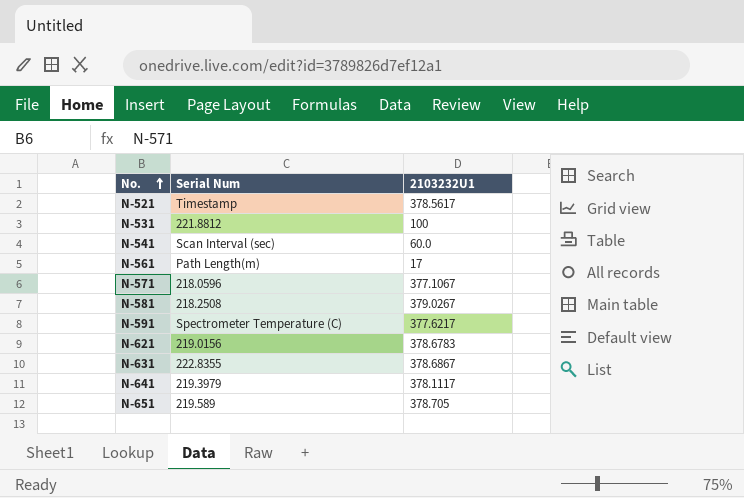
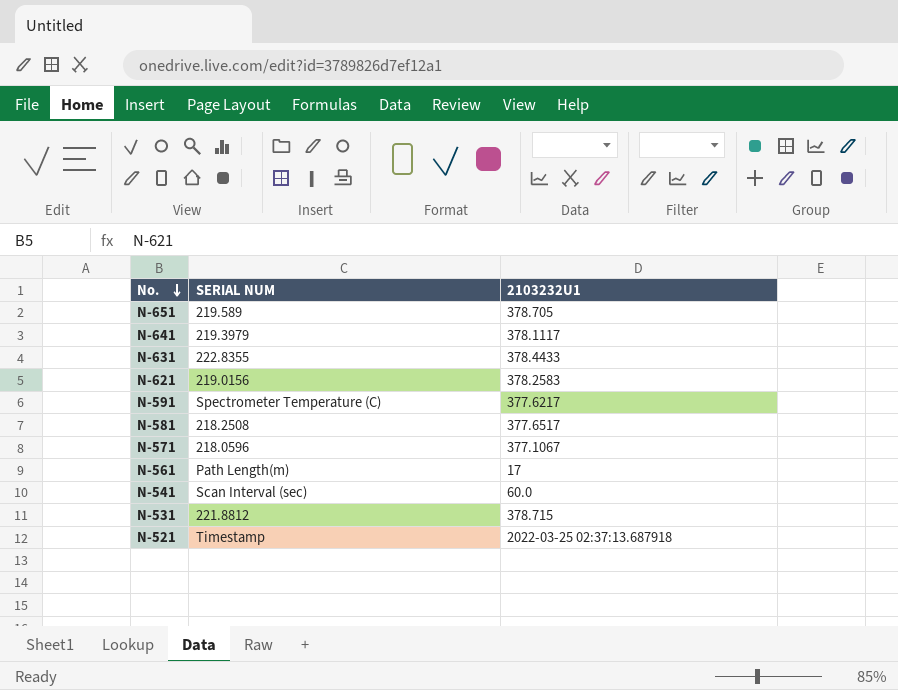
row order: No. ascending -> No. descending
column name: Serial Num -> SERIAL NUM
N-631 | 2103232U1: 378.6867 -> 378.4433
N-621 | 2103232U1: 378.6783 -> 378.2583
N-581 | 2103232U1: 379.0267 -> 377.6517
N-531 | 2103232U1: 100 -> 378.715
N-521 | 2103232U1: 378.5617 -> 2022-03-25 02:37:13.687918

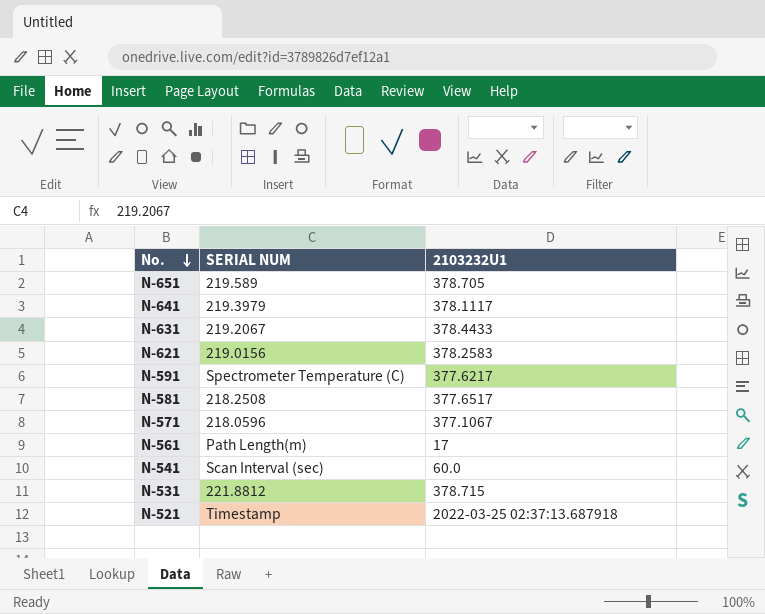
N-631 | SERIAL NUM: 222.8355 -> 219.2067

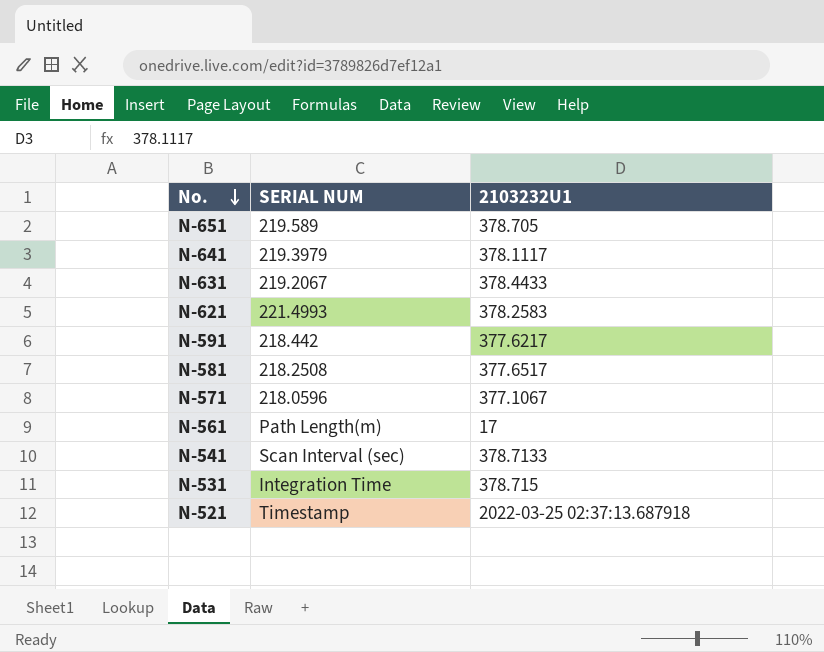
N-621 | SERIAL NUM: 219.0156 -> 221.4993
N-591 | SERIAL NUM: Spectrometer Temperature (C) -> 218.442
N-541 | 2103232U1: 60.0 -> 378.7133
N-531 | SERIAL NUM: 221.8812 -> Integration Time

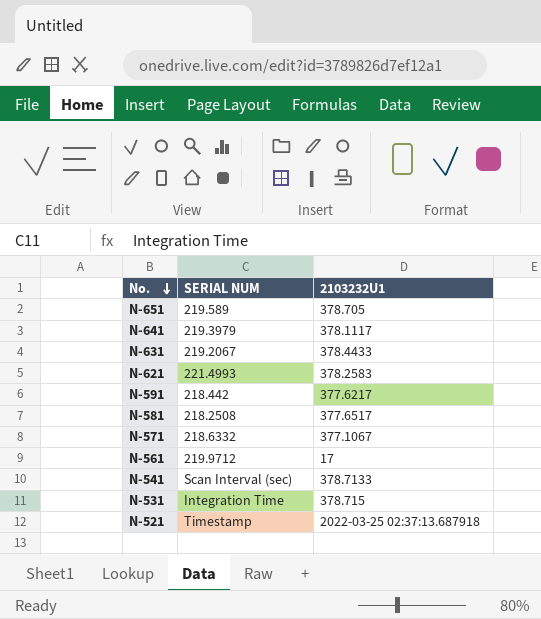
N-571 | SERIAL NUM: 218.0596 -> 218.6332
N-561 | SERIAL NUM: Path Length(m) -> 219.9712

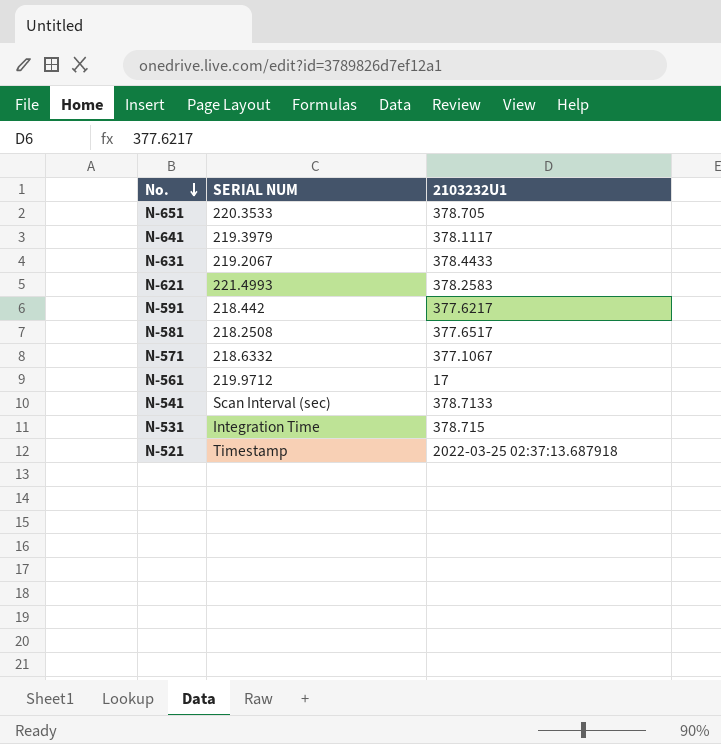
N-651 | SERIAL NUM: 219.589 -> 220.3533

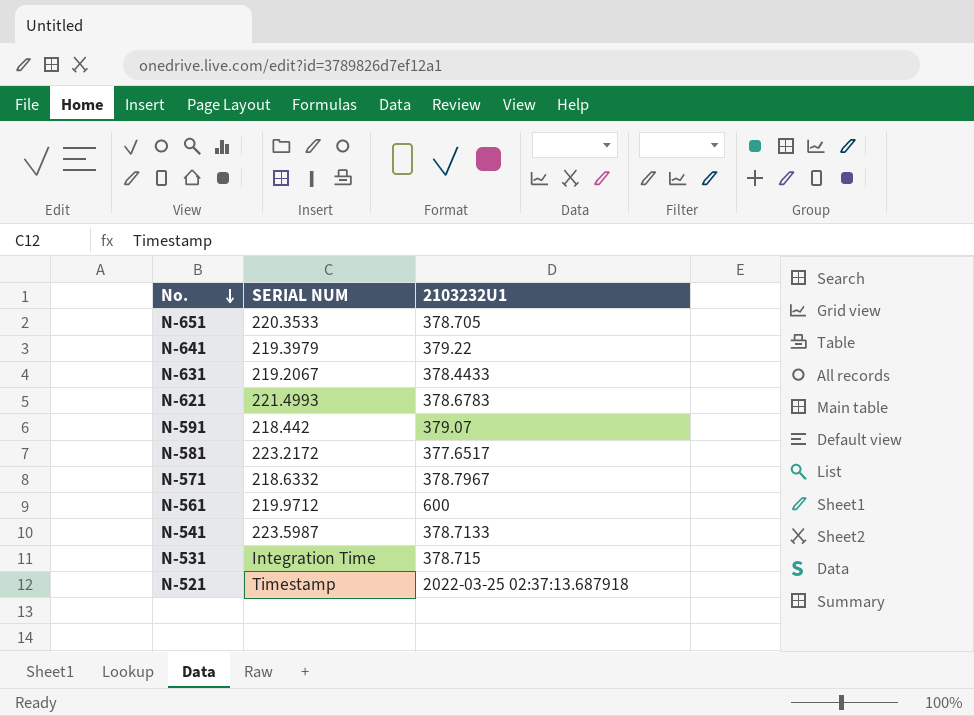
N-641 | 2103232U1: 378.1117 -> 379.22
N-621 | 2103232U1: 378.2583 -> 378.6783
N-591 | 2103232U1: 377.6217 -> 379.07
N-581 | SERIAL NUM: 218.2508 -> 223.2172
N-571 | 2103232U1: 377.1067 -> 378.7967
N-561 | 2103232U1: 17 -> 600
N-541 | SERIAL NUM: Scan Interval (sec) -> 223.5987

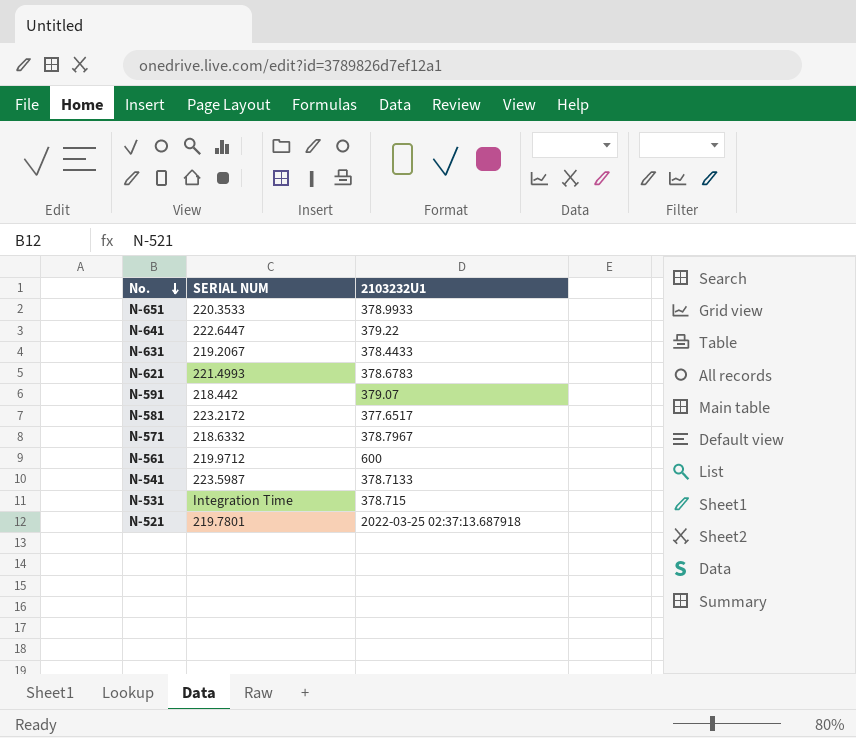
N-651 | 2103232U1: 378.705 -> 378.9933
N-641 | SERIAL NUM: 219.3979 -> 222.6447
N-521 | SERIAL NUM: Timestamp -> 219.7801

